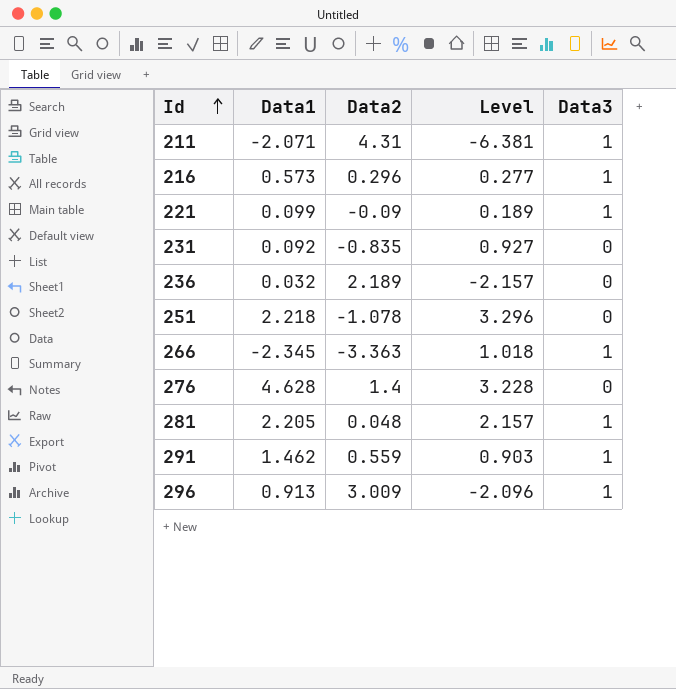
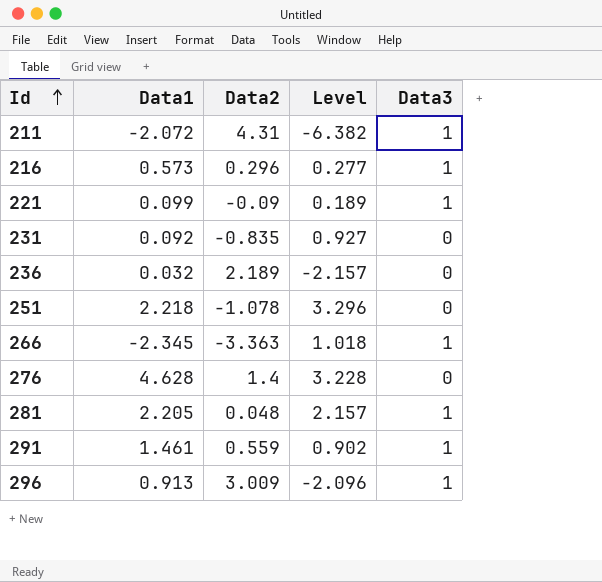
211 | Data1: -2.071 -> -2.072
211 | Level: -6.381 -> -6.382
291 | Data1: 1.462 -> 1.461
291 | Level: 0.903 -> 0.902

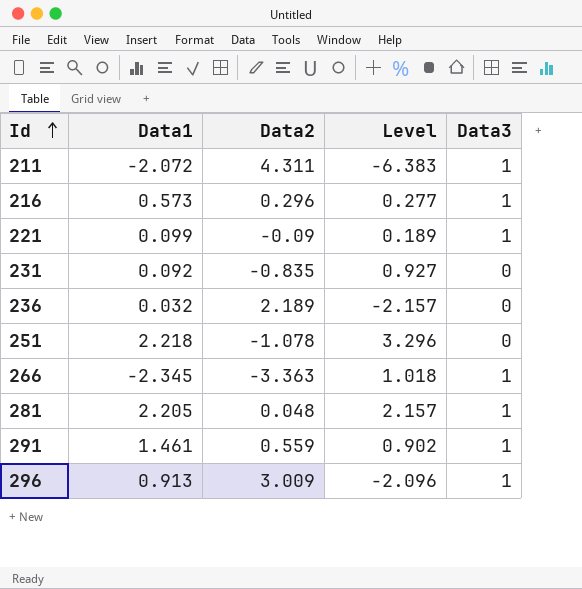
row 276: 4.628 | 1.4 | 3.228 | 0 -> none
211 | Data2: 4.31 -> 4.311
211 | Level: -6.382 -> -6.383

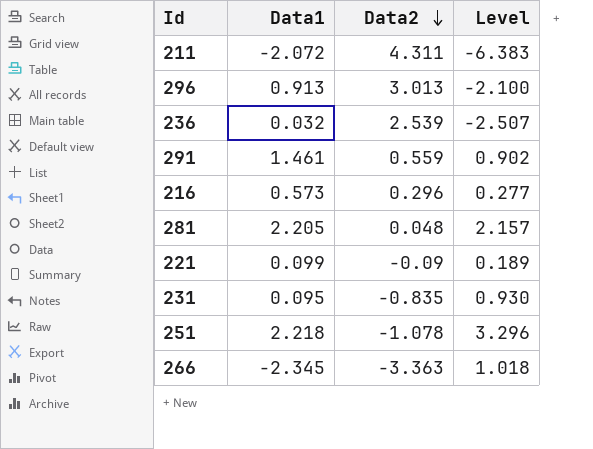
row order: Id ascending -> Data2 descending
column Data3 | position: 5 -> none
296 | Data2: 3.009 -> 3.013
296 | Level: -2.096 -> -2.100
236 | Data2: 2.189 -> 2.539
236 | Level: -2.157 -> -2.507
231 | Data1: 0.092 -> 0.095
231 | Level: 0.927 -> 0.930

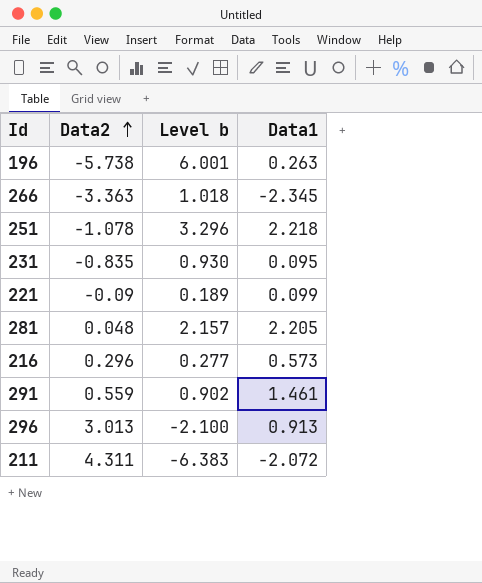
row order: Data2 descending -> Data2 ascending
column name: Level -> Level b
column Data1 | position: 2 -> 4
row 236: 0.032 | 2.539 | -2.507 -> none
row 196: none -> -5.738 | 6.001 | 0.263

